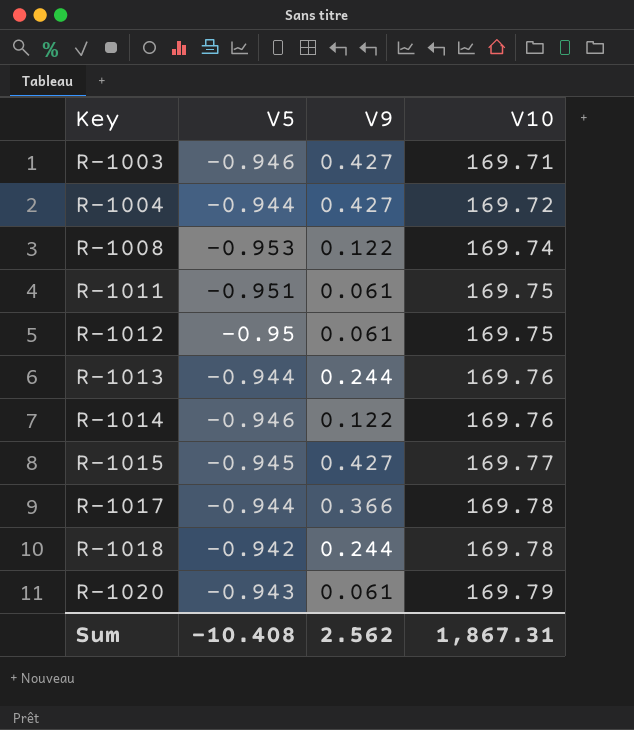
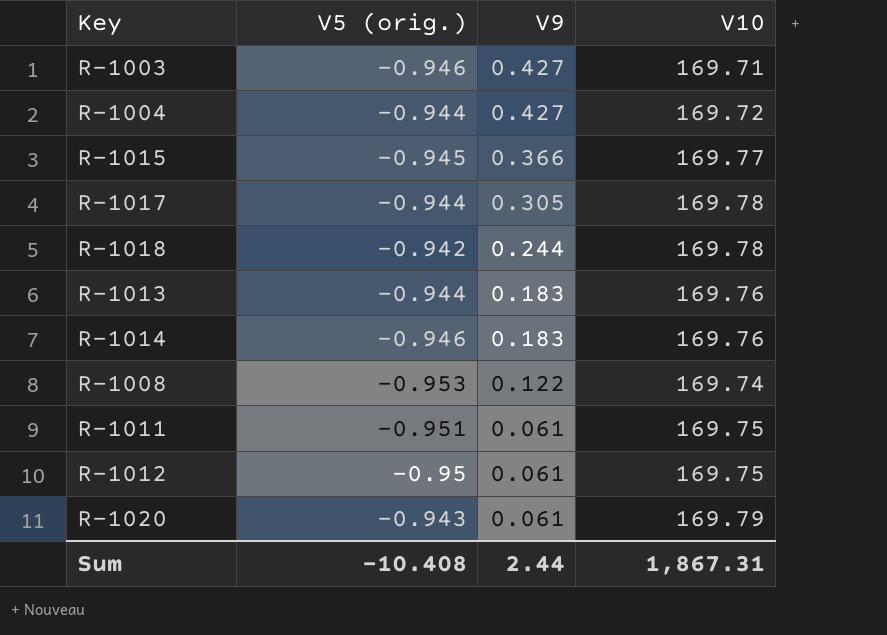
row order: Key ascending -> V9 descending
column name: V5 -> V5 (orig.)
R-1015 | V9: 0.427 -> 0.366
R-1017 | V9: 0.366 -> 0.305
R-1013 | V9: 0.244 -> 0.183
R-1014 | V9: 0.122 -> 0.183
Sum | V9: 2.562 -> 2.44

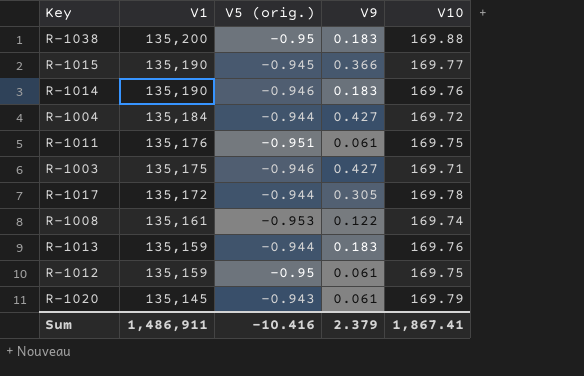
row order: V9 descending -> V1 descending
column V1 | position: none -> 2
row R-1018: -0.942 | 0.244 | 169.78 -> none
row R-1038: none -> 135,200 | -0.95 | 0.183 | 169.88
Sum | V5 (orig.): -10.408 -> -10.416
Sum | V9: 2.44 -> 2.379
Sum | V10: 1,867.31 -> 1,867.41

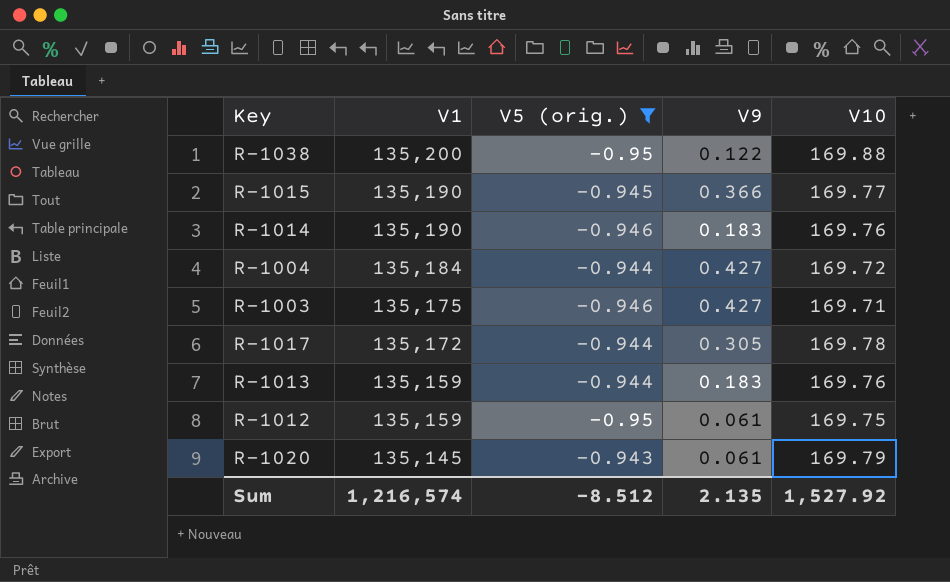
filter: none -> V5 (orig.) >= -0.95
R-1038 | V9: 0.183 -> 0.122
Sum | V1: 1,486,911 -> 1,216,574
Sum | V5 (orig.): -10.416 -> -8.512
Sum | V9: 2.379 -> 2.135
Sum | V10: 1,867.41 -> 1,527.92

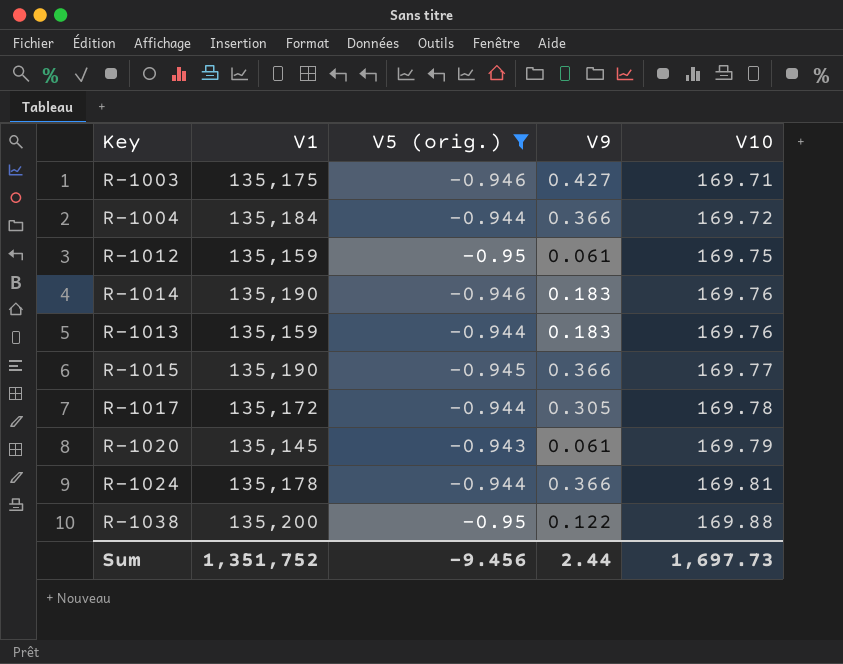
row order: V1 descending -> V10 ascending
R-1004 | V9: 0.427 -> 0.366
row R-1024: none -> 135,178 | -0.944 | 0.366 | 169.81
Sum | V1: 1,216,574 -> 1,351,752
Sum | V5 (orig.): -8.512 -> -9.456
Sum | V9: 2.135 -> 2.44
Sum | V10: 1,527.92 -> 1,697.73

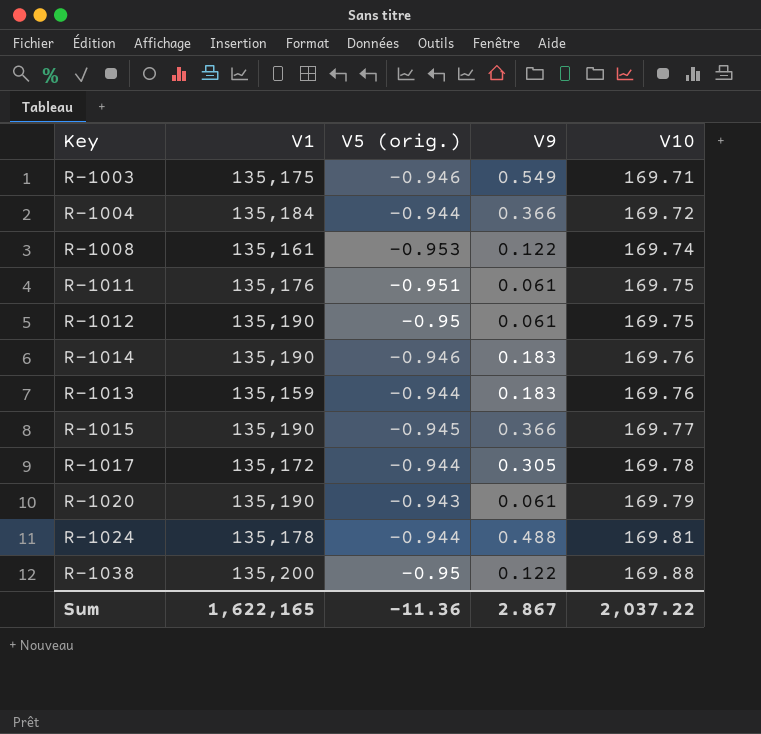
filter: V5 (orig.) >= -0.95 -> none
R-1003 | V9: 0.427 -> 0.549
R-1012 | V1: 135,159 -> 135,190
R-1020 | V1: 135,145 -> 135,190
R-1024 | V9: 0.366 -> 0.488
Sum | V1: 1,351,752 -> 1,622,165
Sum | V5 (orig.): -9.456 -> -11.36
Sum | V9: 2.44 -> 2.867
Sum | V10: 1,697.73 -> 2,037.22

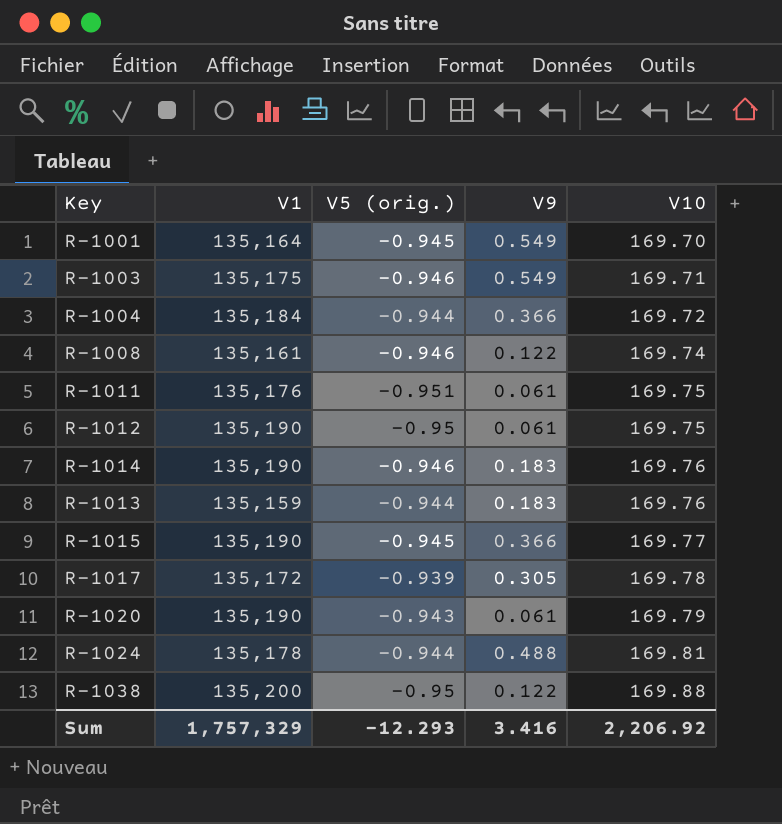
row R-1001: none -> 135,164 | -0.945 | 0.549 | 169.70
R-1008 | V5 (orig.): -0.953 -> -0.946
R-1017 | V5 (orig.): -0.944 -> -0.939
Sum | V1: 1,622,165 -> 1,757,329
Sum | V5 (orig.): -11.36 -> -12.293
Sum | V9: 2.867 -> 3.416
Sum | V10: 2,037.22 -> 2,206.92

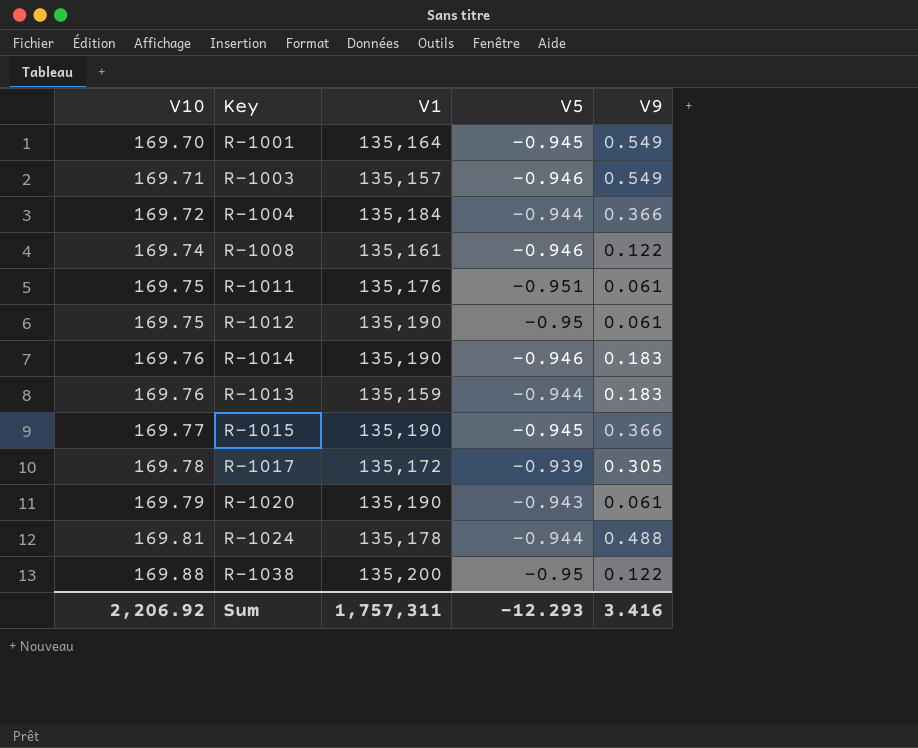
column V10 | position: 5 -> 1
column name: V5 (orig.) -> V5
R-1003 | V1: 135,175 -> 135,157
Sum | V1: 1,757,329 -> 1,757,311

